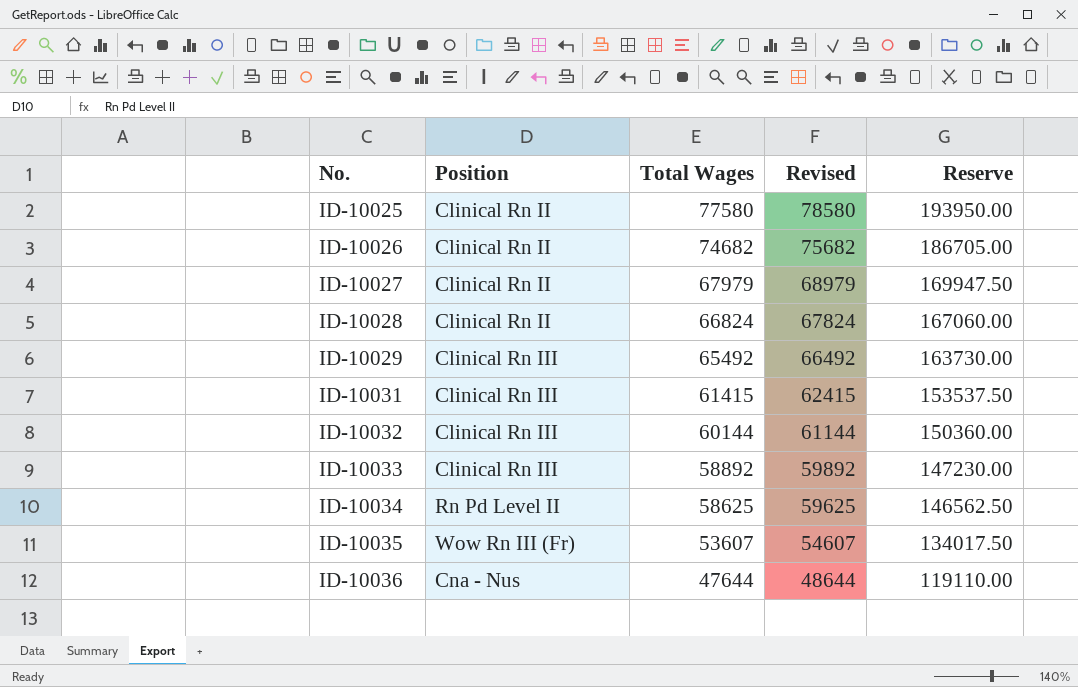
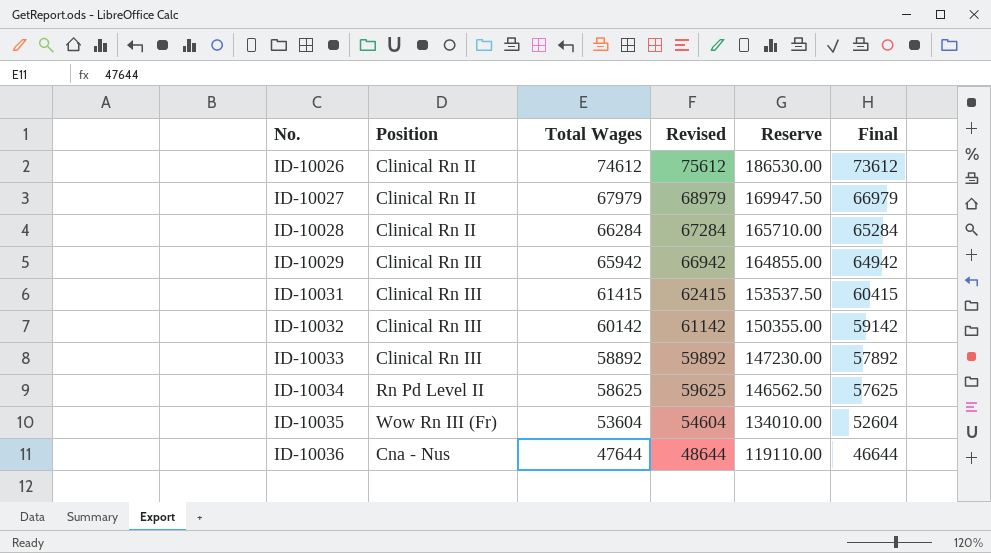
column Final | formula: none -> [Total Wages] - 1000
row ID-10025: Clinical Rn II | 77580 | 78580 | 193950.00 -> none
ID-10026 | Total Wages: 74682 -> 74612
ID-10026 | Revised: 75682 -> 75612
ID-10026 | Reserve: 186705.00 -> 186530.00
ID-10028 | Total Wages: 66824 -> 66284
ID-10028 | Revised: 67824 -> 67284
ID-10028 | Reserve: 167060.00 -> 165710.00
ID-10029 | Total Wages: 65492 -> 65942
ID-10029 | Revised: 66492 -> 66942
ID-10029 | Reserve: 163730.00 -> 164855.00
ID-10032 | Total Wages: 60144 -> 60142
ID-10032 | Revised: 61144 -> 61142
ID-10032 | Reserve: 150360.00 -> 150355.00
ID-10035 | Total Wages: 53607 -> 53604
ID-10035 | Revised: 54607 -> 54604
ID-10035 | Reserve: 134017.50 -> 134010.00

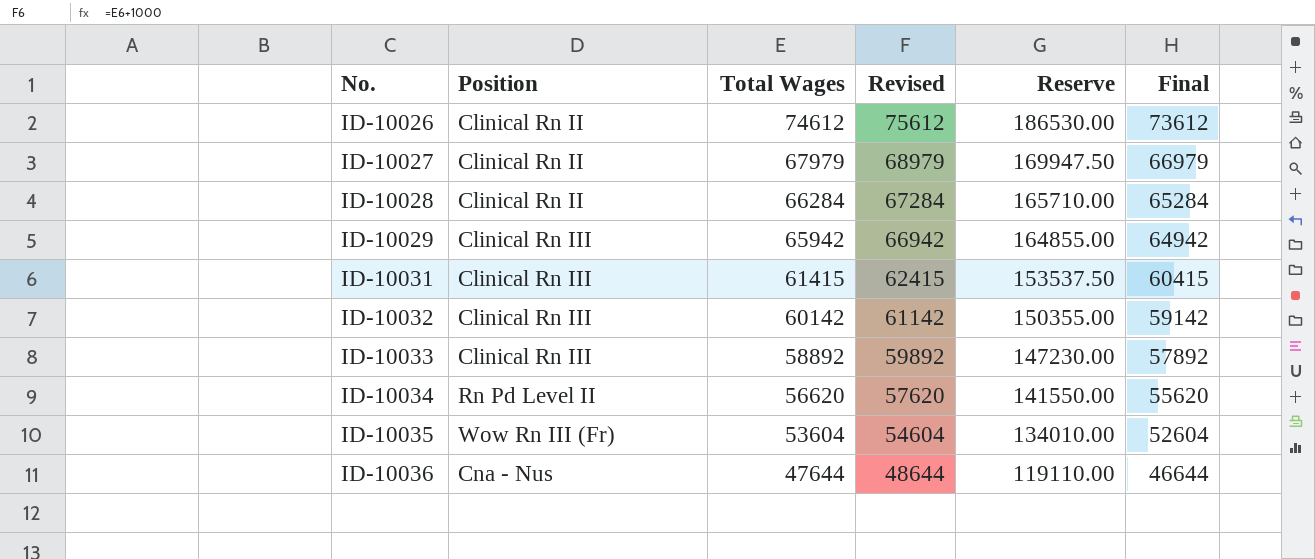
ID-10034 | Total Wages: 58625 -> 56620
ID-10034 | Revised: 59625 -> 57620
ID-10034 | Reserve: 146562.50 -> 141550.00
ID-10034 | Final: 57625 -> 55620

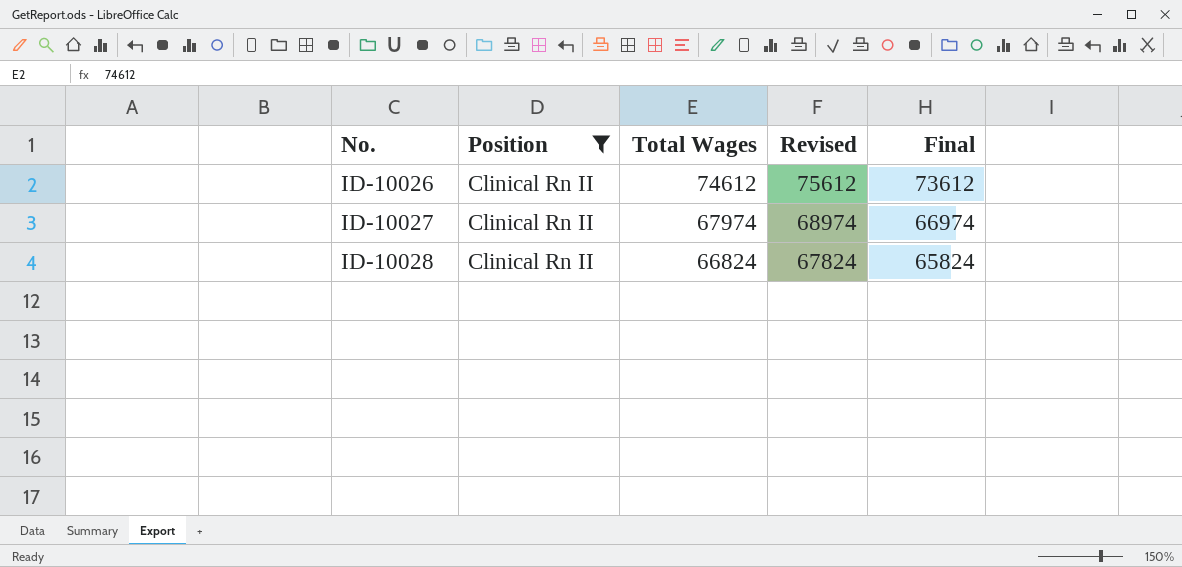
filter: none -> Position = Clinical Rn II
column Reserve | formula: [Total Wages] * 2.5 -> none
ID-10027 | Total Wages: 67979 -> 67974
ID-10027 | Revised: 68979 -> 68974
ID-10027 | Final: 66979 -> 66974
ID-10028 | Total Wages: 66284 -> 66824
ID-10028 | Revised: 67284 -> 67824
ID-10028 | Final: 65284 -> 65824

